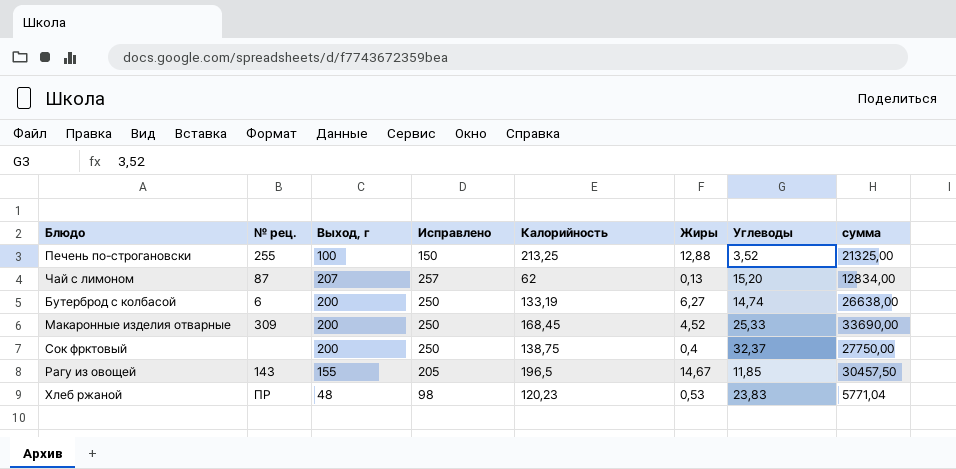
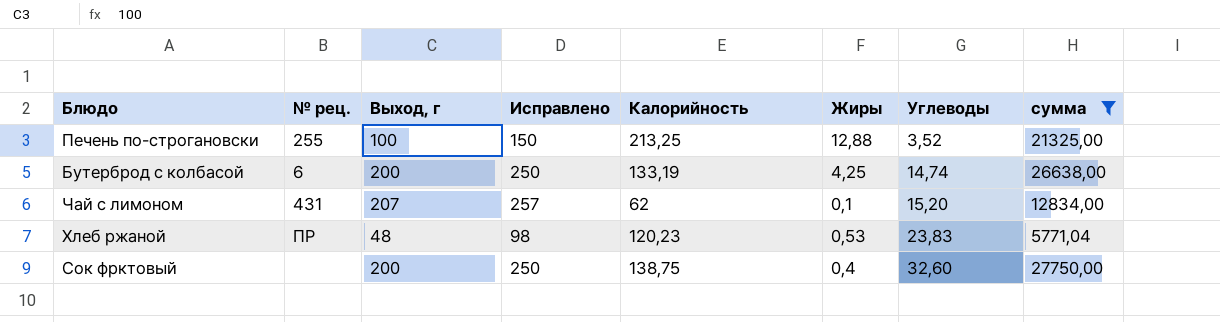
filter: none -> сумма <= 27750,00
row order: none -> Углеводы ascending
Бутерброд с колбасой | Жиры: 6,27 -> 4,25
Чай с лимоном | № рец.: 87 -> 431
Чай с лимоном | Жиры: 0,13 -> 0,1
Сок фрктовый | Углеводы: 32,37 -> 32,60

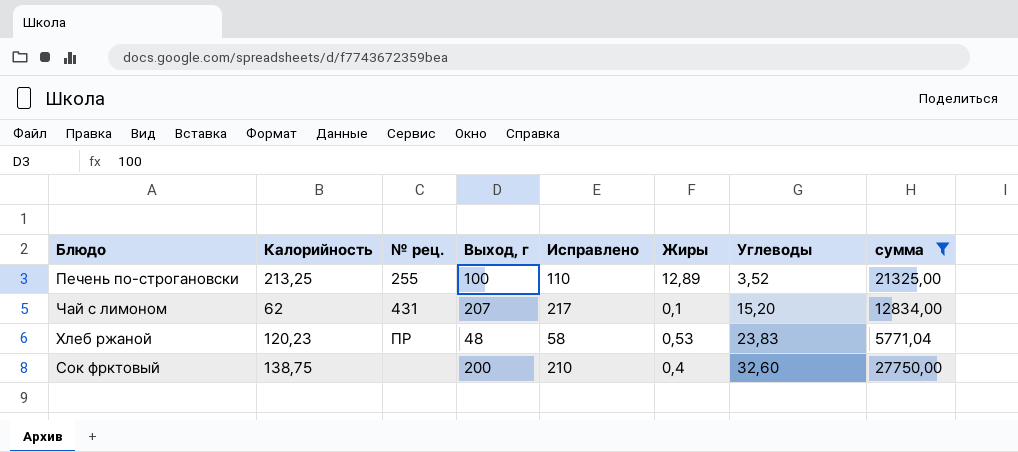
column Калорийность | position: 5 -> 2
column Исправлено | formula: [Выход, г] + 50 -> [Выход, г] + 10
row Бутерброд с колбасой: 6 | 200 | 250 | 133,19 | 4,25 | 14,74 | 26638,00 -> none
Печень по-строгановски | Жиры: 12,88 -> 12,89

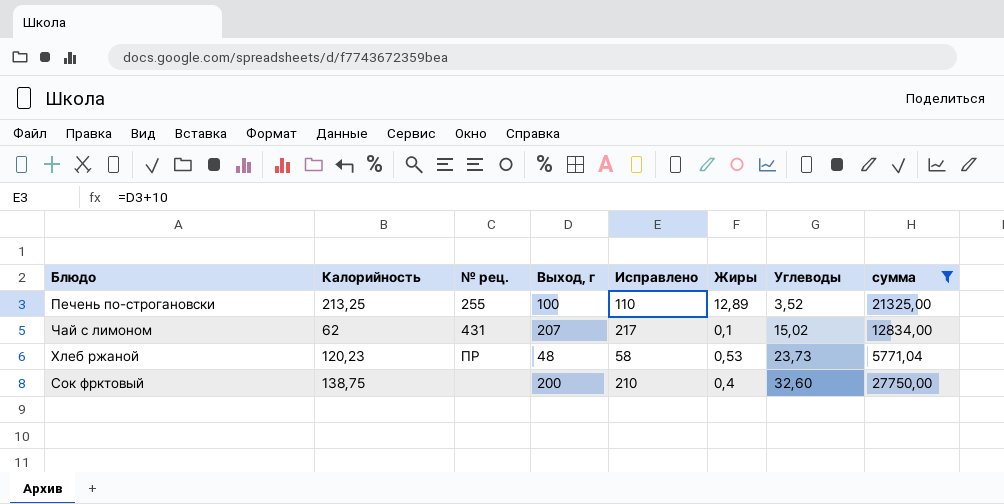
Чай с лимоном | Углеводы: 15,20 -> 15,02
Хлеб ржаной | Углеводы: 23,83 -> 23,73

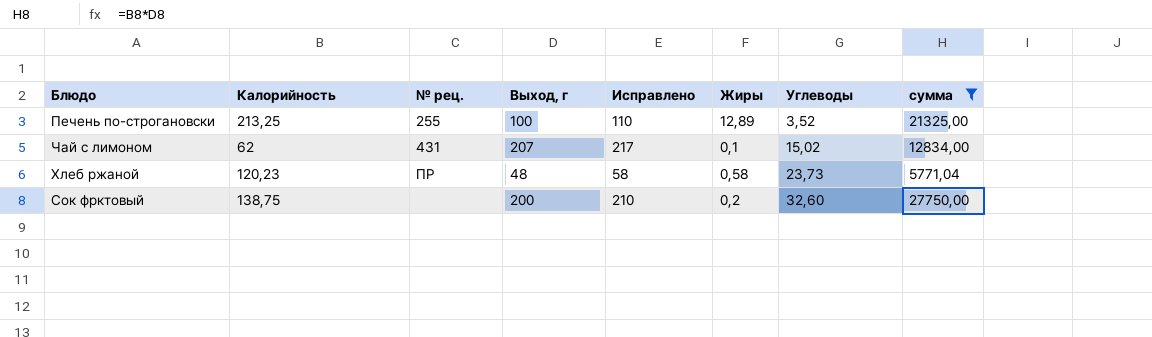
Хлеб ржаной | Жиры: 0,53 -> 0,58
Сок фрктовый | Жиры: 0,4 -> 0,2

